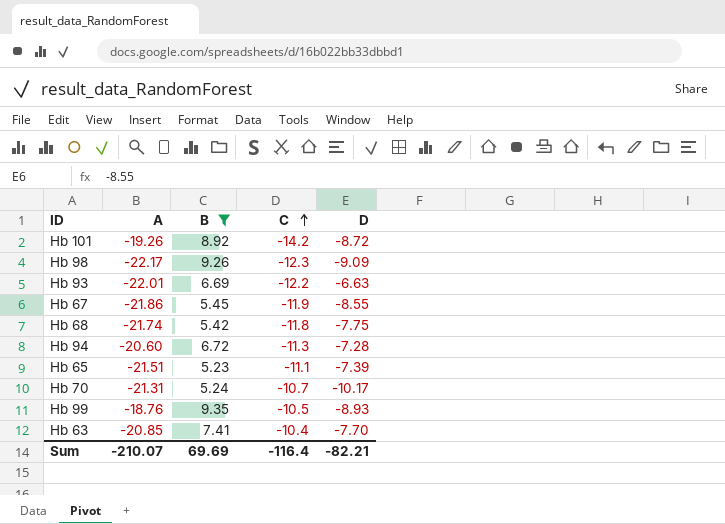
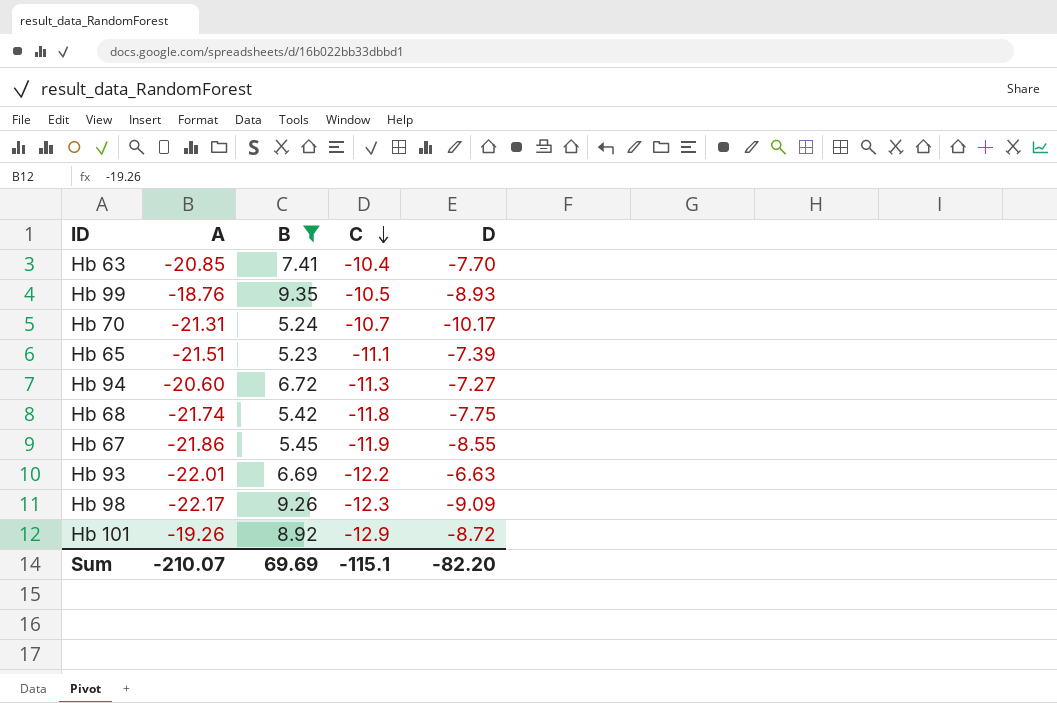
row order: C ascending -> C descending
Hb 94 | D: -7.28 -> -7.27
Hb 101 | C: -14.2 -> -12.9
Sum | C: -116.4 -> -115.1
Sum | D: -82.21 -> -82.20

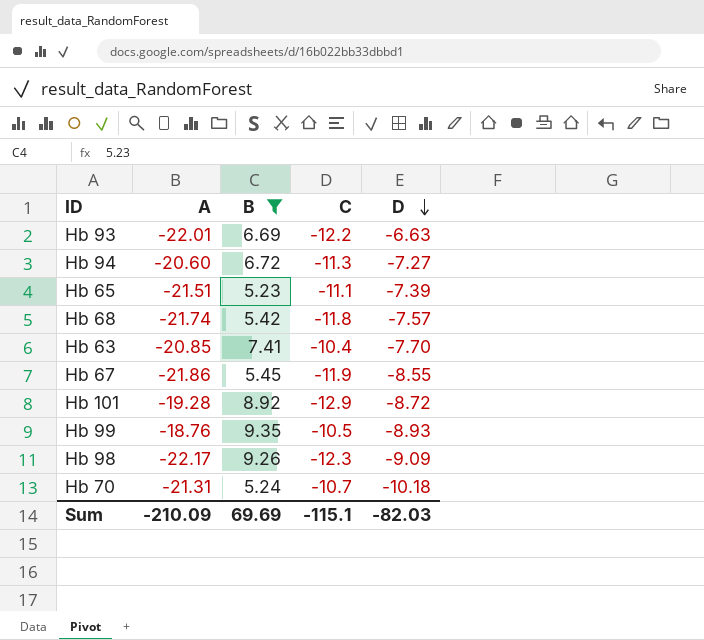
row order: C descending -> D descending
Hb 68 | D: -7.75 -> -7.57
Hb 101 | A: -19.26 -> -19.28
Hb 70 | D: -10.17 -> -10.18
Sum | A: -210.07 -> -210.09
Sum | D: -82.20 -> -82.03

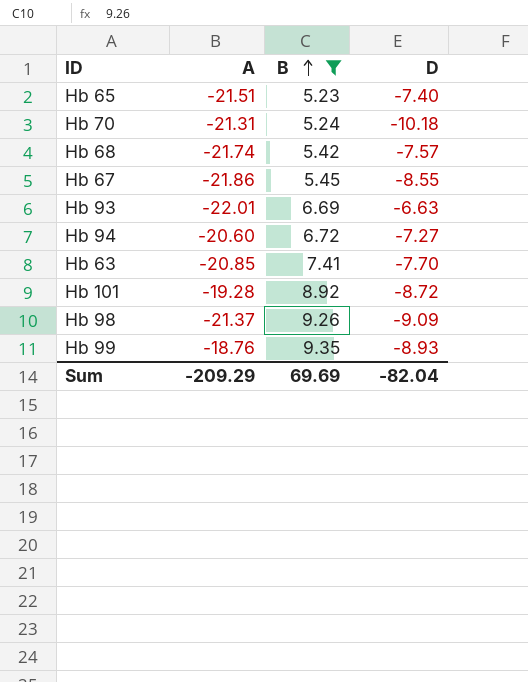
row order: D descending -> B ascending
column C | position: 4 -> none
Hb 65 | D: -7.39 -> -7.40
Hb 98 | A: -22.17 -> -21.37
Sum | A: -210.09 -> -209.29
Sum | D: -82.03 -> -82.04

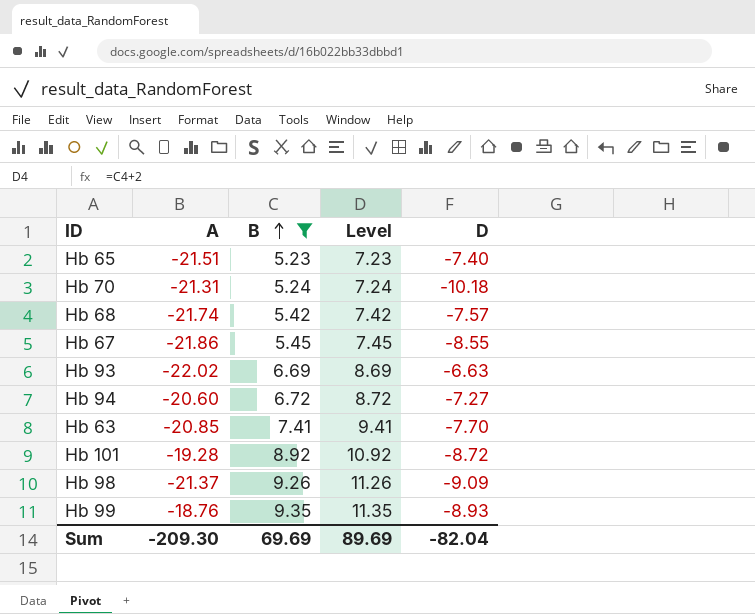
column Level | formula: none -> [B] + 2
Hb 93 | A: -22.01 -> -22.02
Sum | A: -209.29 -> -209.30

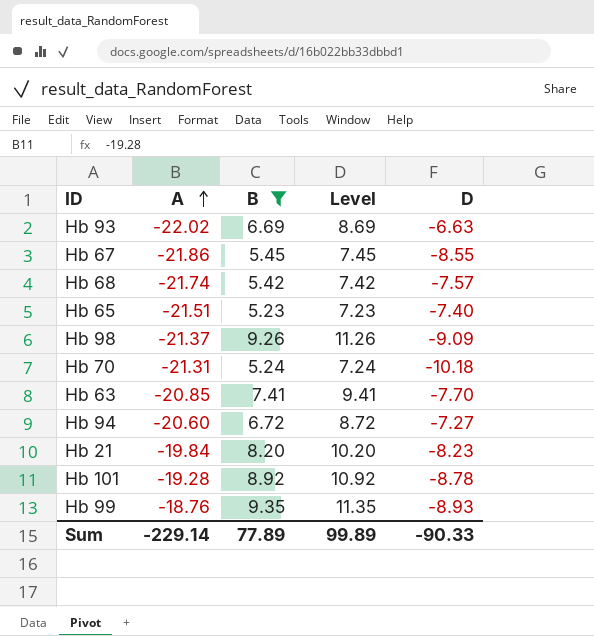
row order: B ascending -> A ascending
row Hb 21: none -> -19.84 | 8.20 | 10.20 | -8.23
Hb 101 | D: -8.72 -> -8.78
Sum | A: -209.30 -> -229.14
Sum | B: 69.69 -> 77.89
Sum | Level: 89.69 -> 99.89
Sum | D: -82.04 -> -90.33

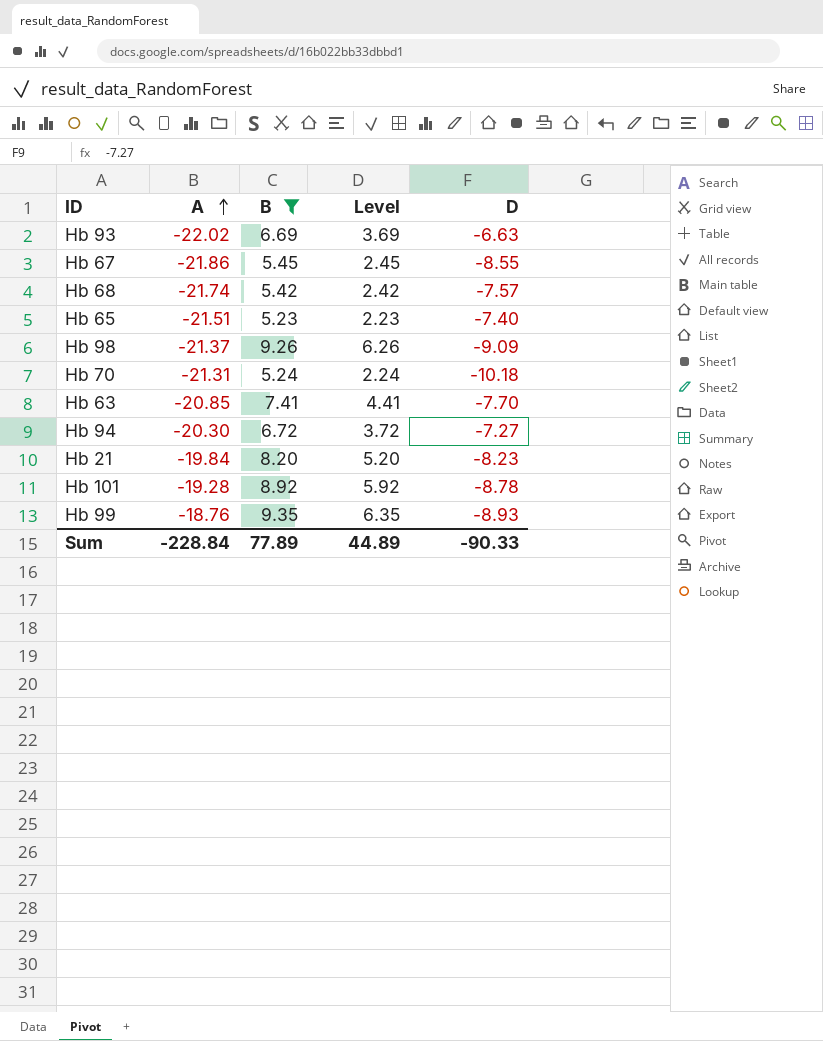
column Level | formula: [B] + 2 -> [B] - 3
Hb 94 | A: -20.60 -> -20.30
Sum | A: -229.14 -> -228.84
Sum | Level: 99.89 -> 44.89

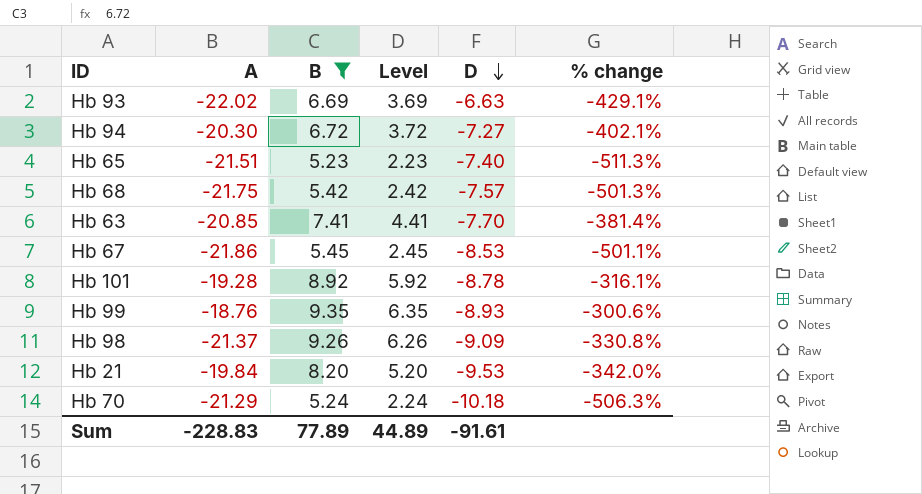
row order: A ascending -> D descending
column % change | formula: none -> ([A] - [B]) / [B]
Hb 68 | A: -21.74 -> -21.75
Hb 67 | D: -8.55 -> -8.53
Hb 21 | D: -8.23 -> -9.53
Hb 70 | A: -21.31 -> -21.29
Sum | A: -228.84 -> -228.83
Sum | D: -90.33 -> -91.61

